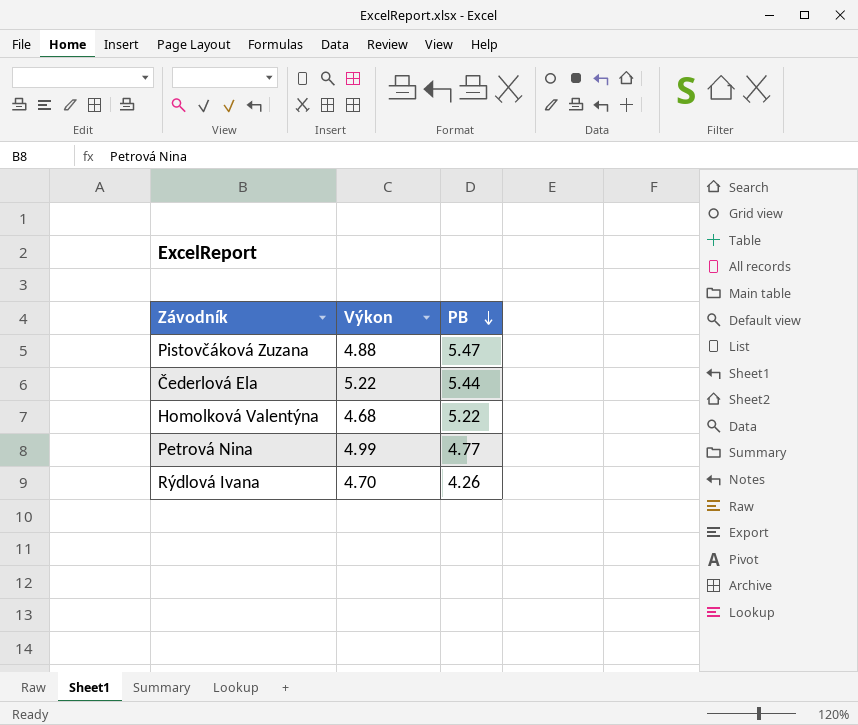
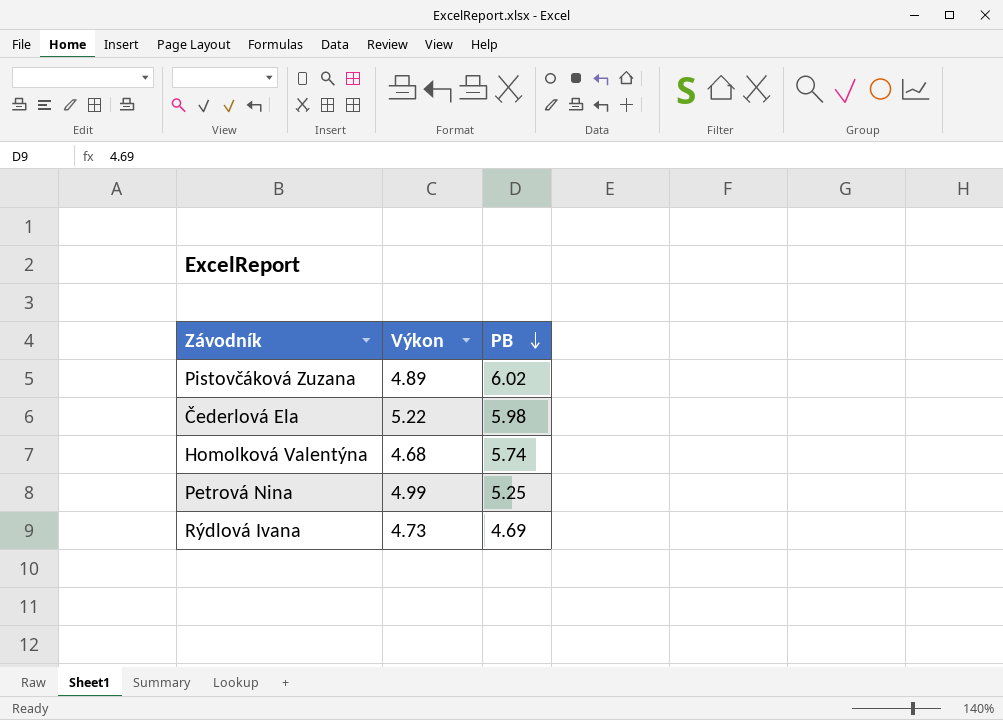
Pistovčáková Zuzana | Výkon: 4.88 -> 4.89
Pistovčáková Zuzana | PB: 5.47 -> 6.02
Čederlová Ela | PB: 5.44 -> 5.98
Homolková Valentýna | PB: 5.22 -> 5.74
Petrová Nina | PB: 4.77 -> 5.25
Rýdlová Ivana | Výkon: 4.70 -> 4.73
Rýdlová Ivana | PB: 4.26 -> 4.69

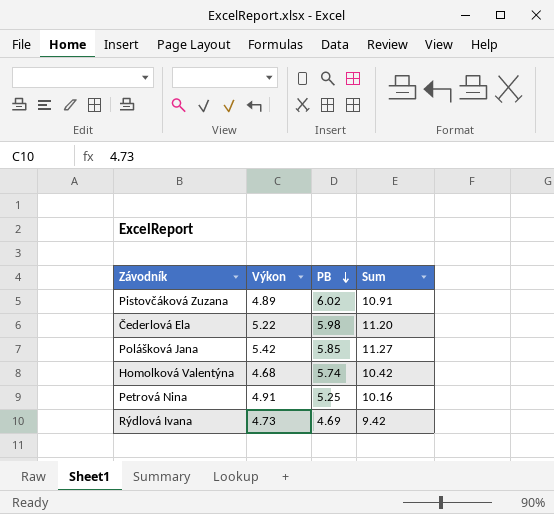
column Sum | formula: none -> [Výkon] + [PB]
row Polášková Jana: none -> 5.42 | 5.85 | 11.27
Petrová Nina | Výkon: 4.99 -> 4.91

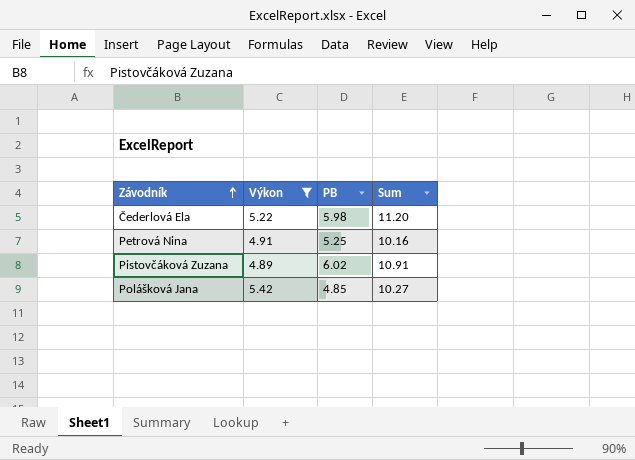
filter: none -> Výkon >= 4.89
row order: PB descending -> Závodník ascending
Polášková Jana | PB: 5.85 -> 4.85
Polášková Jana | Sum: 11.27 -> 10.27

